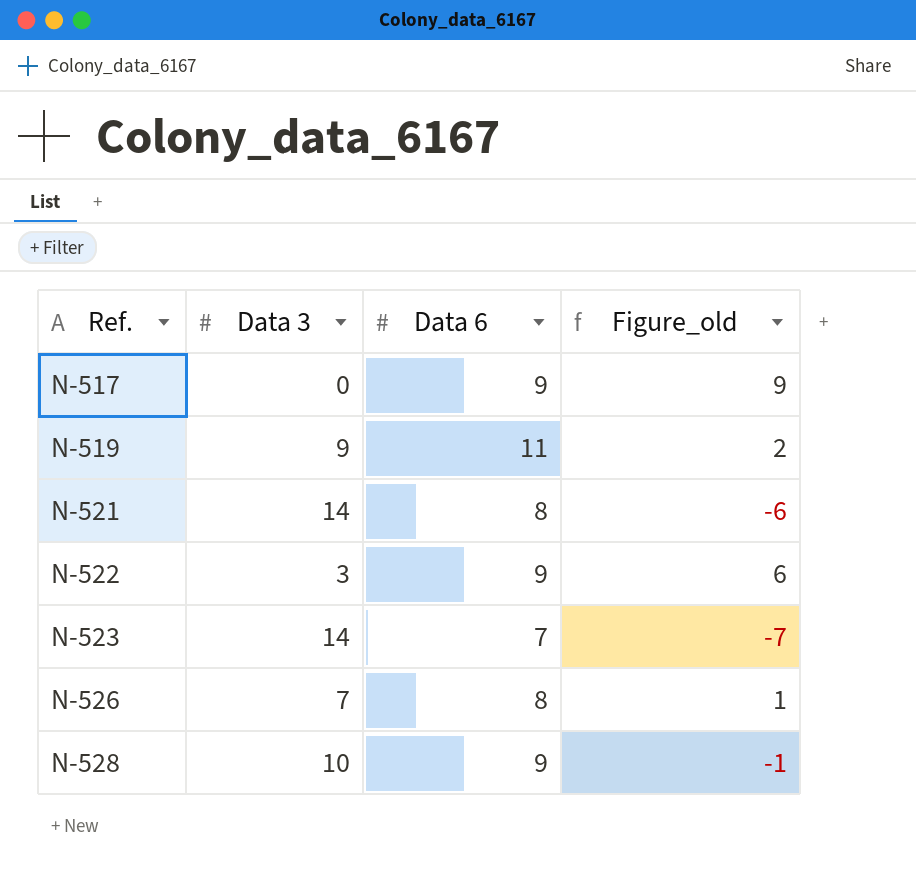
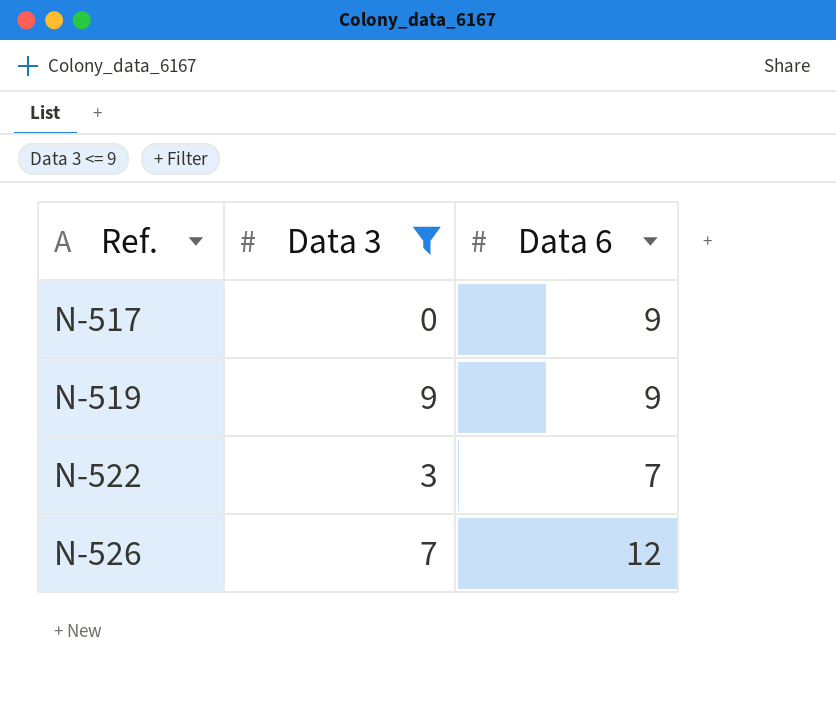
filter: none -> Data 3 <= 9
column Figure_old | formula: [Data 6] - [Data 3] -> none
N-519 | Data 6: 11 -> 9
N-522 | Data 6: 9 -> 7
N-526 | Data 6: 8 -> 12

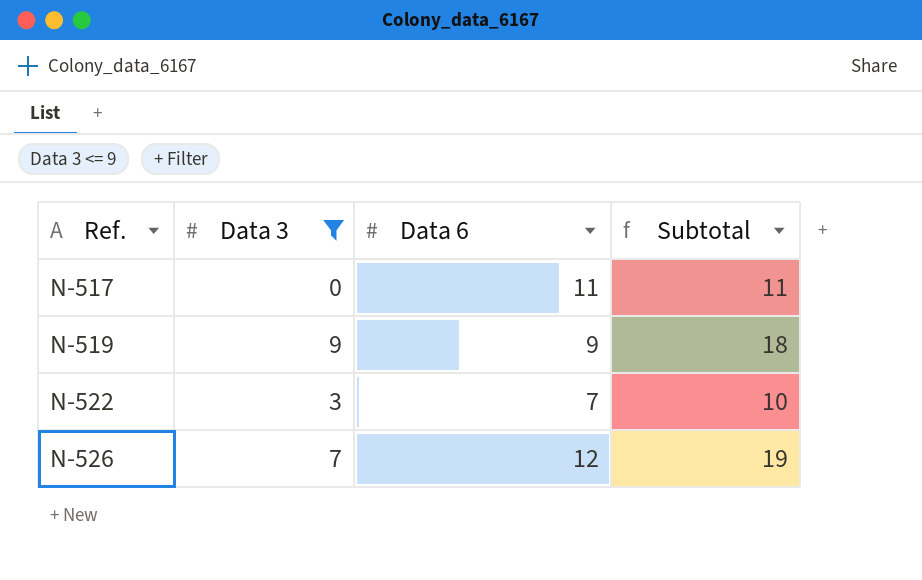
column Subtotal | formula: none -> [Data 3] + [Data 6]
N-517 | Data 6: 9 -> 11

